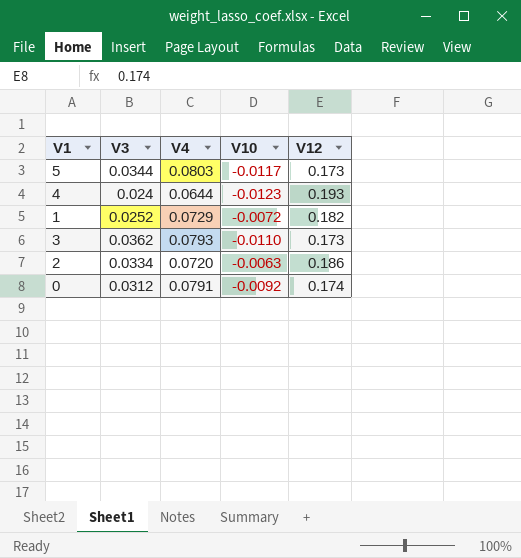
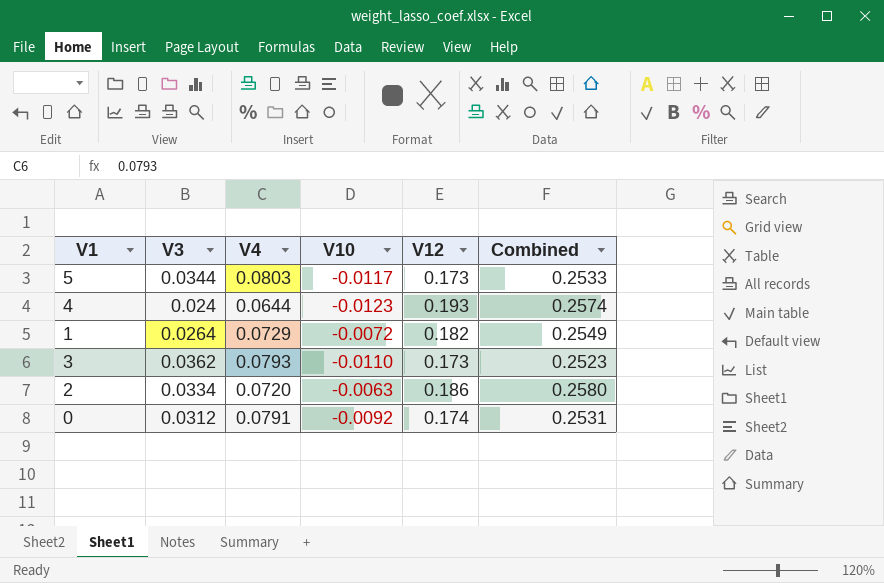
column Combined | formula: none -> [V4] + [V12]
1 | V3: 0.0252 -> 0.0264

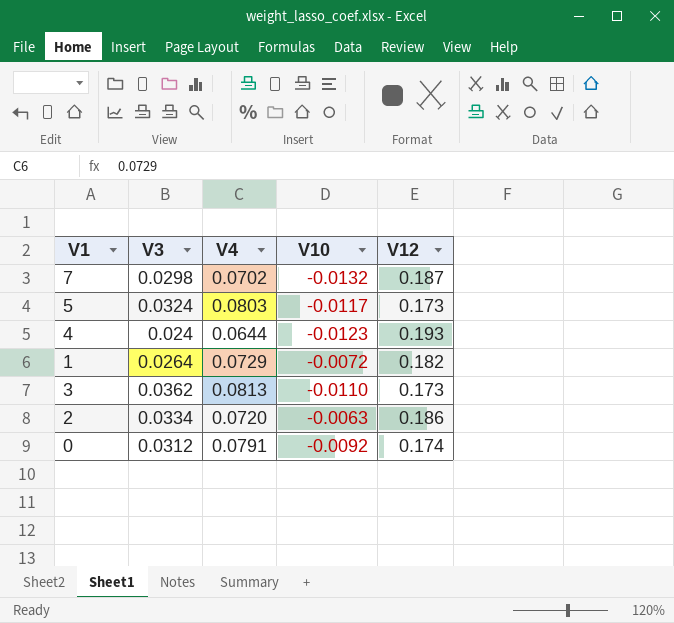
column Combined | formula: [V4] + [V12] -> none
row 7: none -> 0.0298 | 0.0702 | -0.0132 | 0.187
5 | V3: 0.0344 -> 0.0324
3 | V4: 0.0793 -> 0.0813

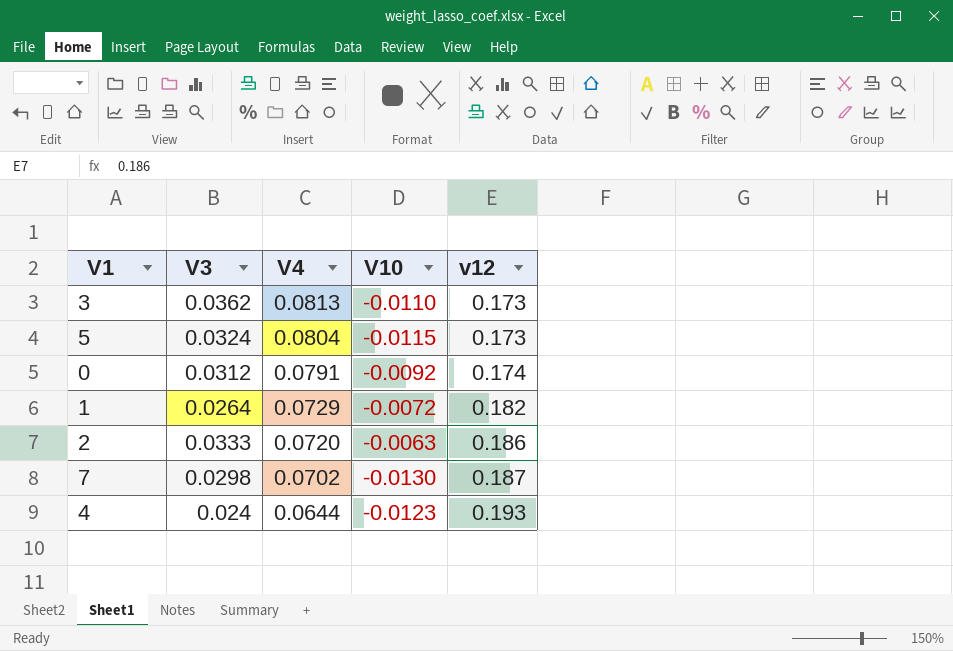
row order: none -> V4 descending
column name: V12 -> v12
5 | V4: 0.0803 -> 0.0804
5 | V10: -0.0117 -> -0.0115
2 | V3: 0.0334 -> 0.0333
7 | V10: -0.0132 -> -0.0130

